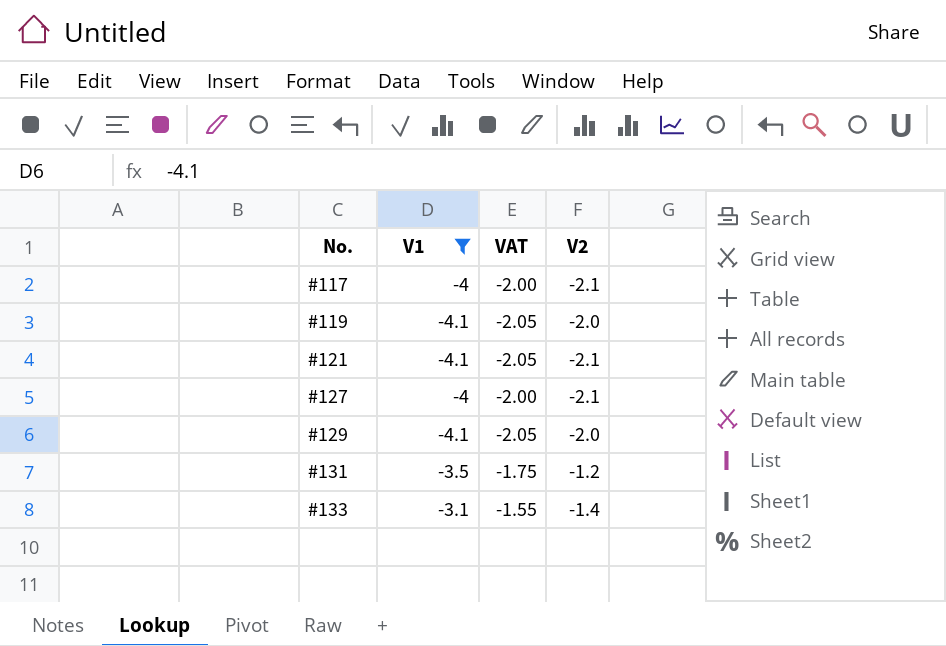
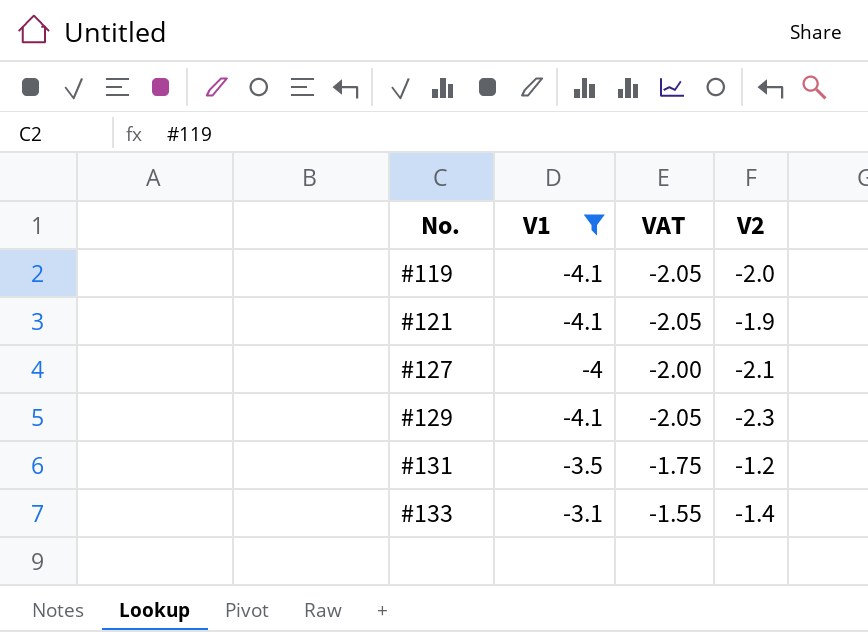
row #117: -4 | -2.00 | -2.1 -> none
#121 | V2: -2.1 -> -1.9
#129 | V2: -2.0 -> -2.3

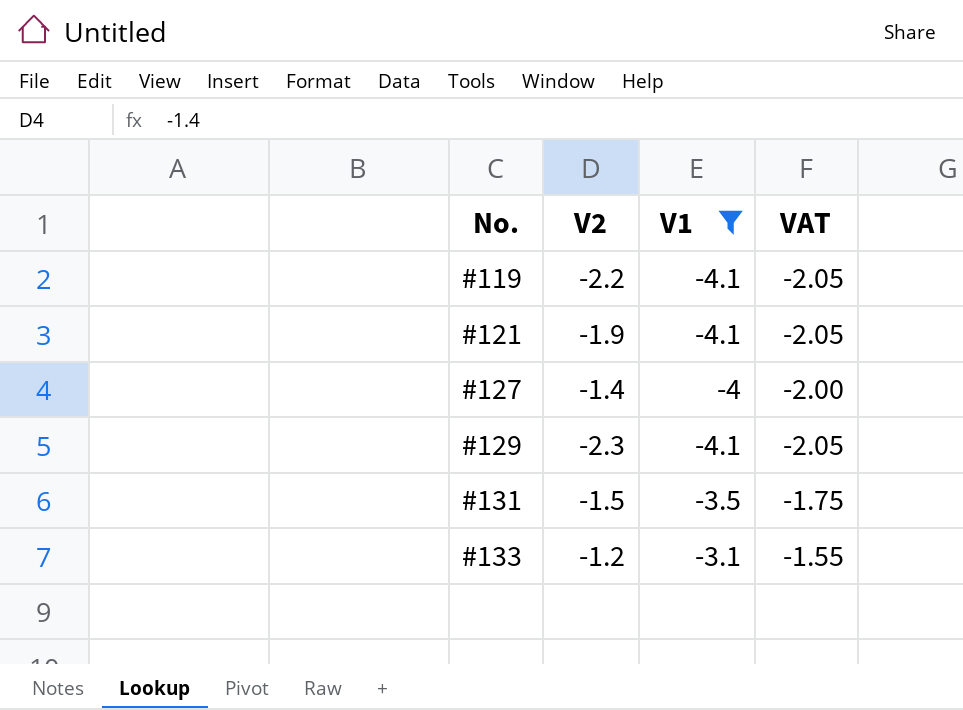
column V2 | position: 4 -> 2
#119 | V2: -2.0 -> -2.2
#127 | V2: -2.1 -> -1.4
#131 | V2: -1.2 -> -1.5
#133 | V2: -1.4 -> -1.2

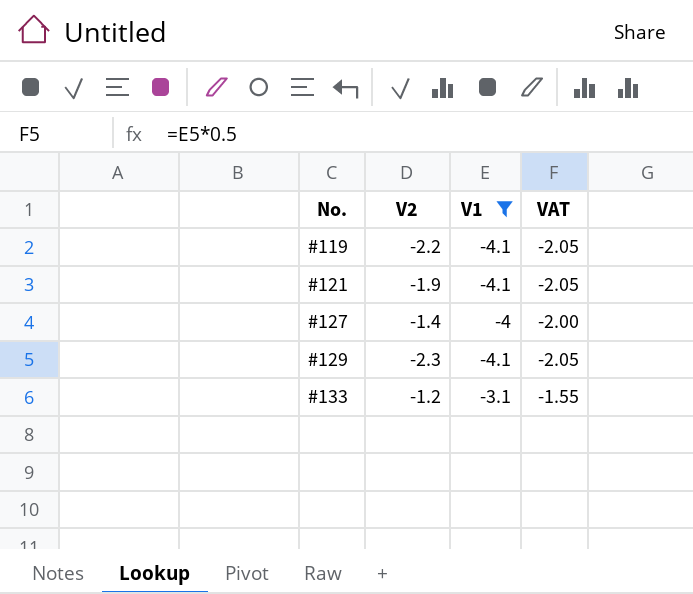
row #131: -1.5 | -3.5 | -1.75 -> none

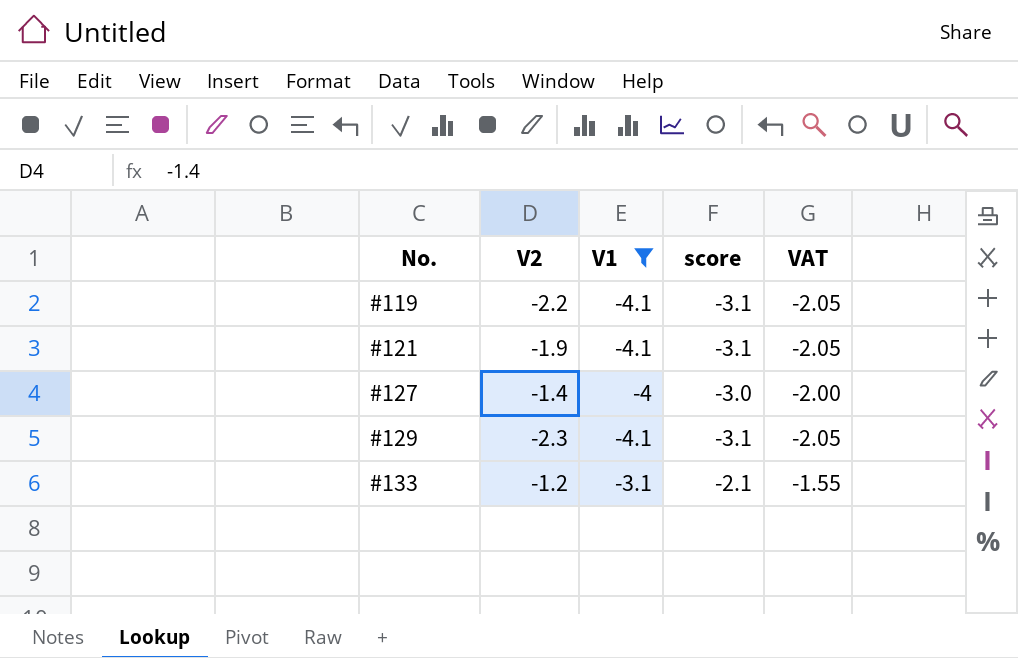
column score | formula: none -> [V1] + 1

